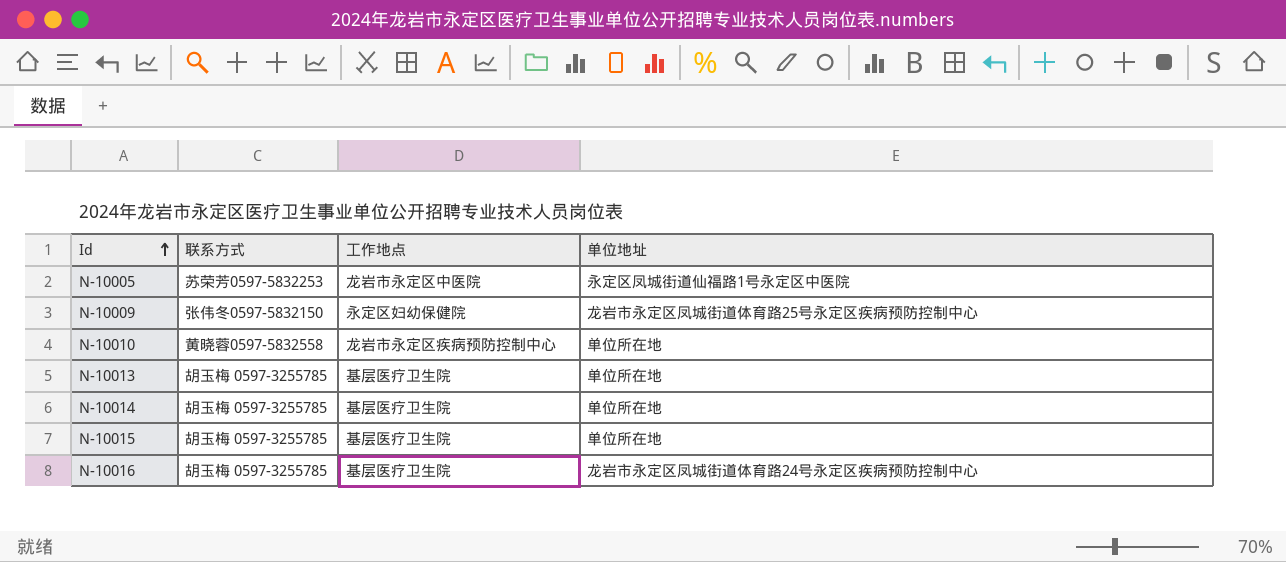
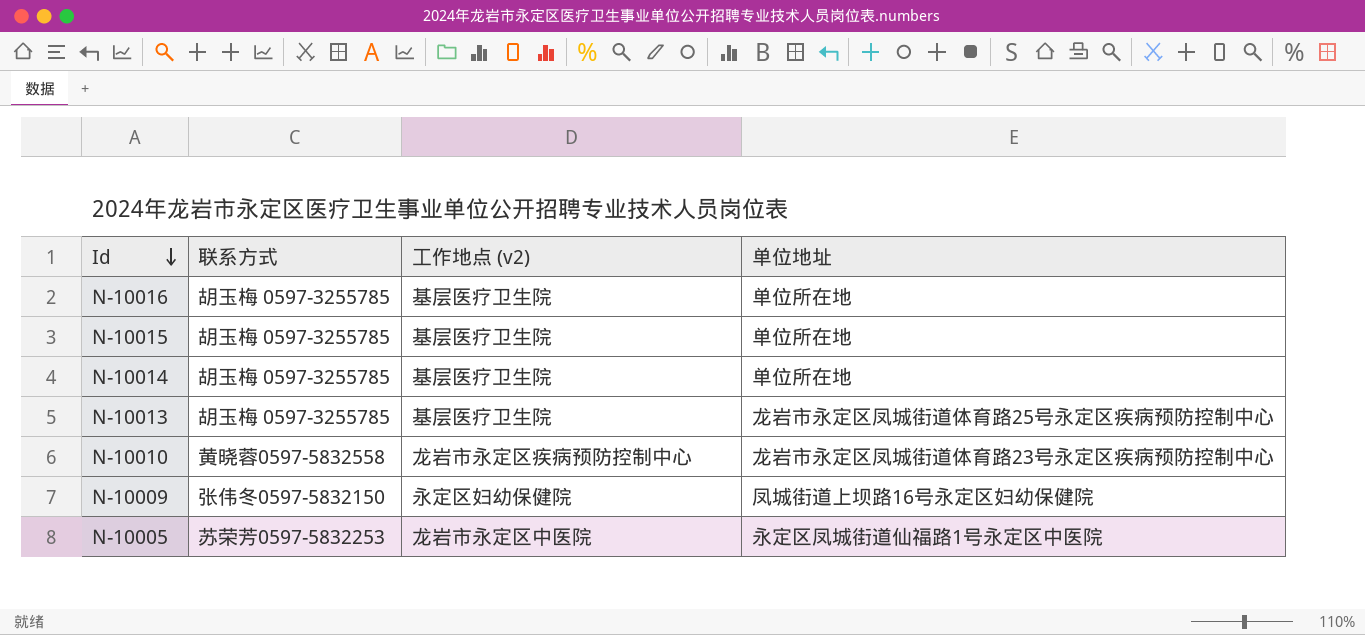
row order: Id ascending -> Id descending
column name: 工作地点 -> 工作地点 (v2)
N-10016 | 单位地址: 龙岩市永定区凤城街道体育路24号永定区疾病预防控制中心 -> 单位所在地
N-10013 | 单位地址: 单位所在地 -> 龙岩市永定区凤城街道体育路25号永定区疾病预防控制中心
N-10010 | 单位地址: 单位所在地 -> 龙岩市永定区凤城街道体育路23号永定区疾病预防控制中心
N-10009 | 单位地址: 龙岩市永定区凤城街道体育路25号永定区疾病预防控制中心 -> 凤城街道上坝路16号永定区妇幼保健院

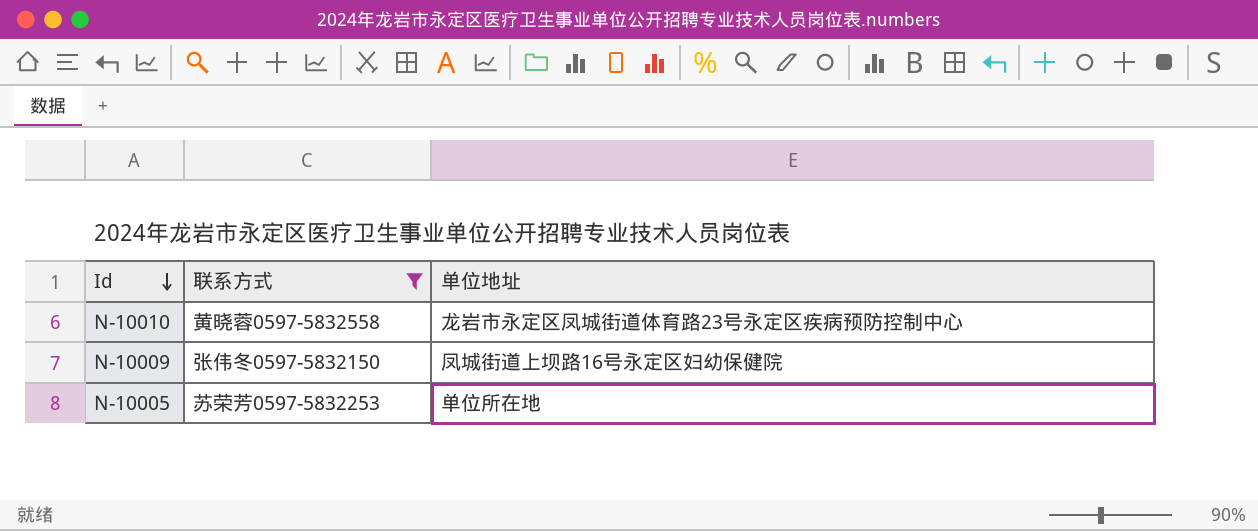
filter: none -> 联系方式 != 胡玉梅 0597-3255785
column 工作地点 (v2) | position: 3 -> none
N-10005 | 单位地址: 永定区凤城街道仙福路1号永定区中医院 -> 单位所在地

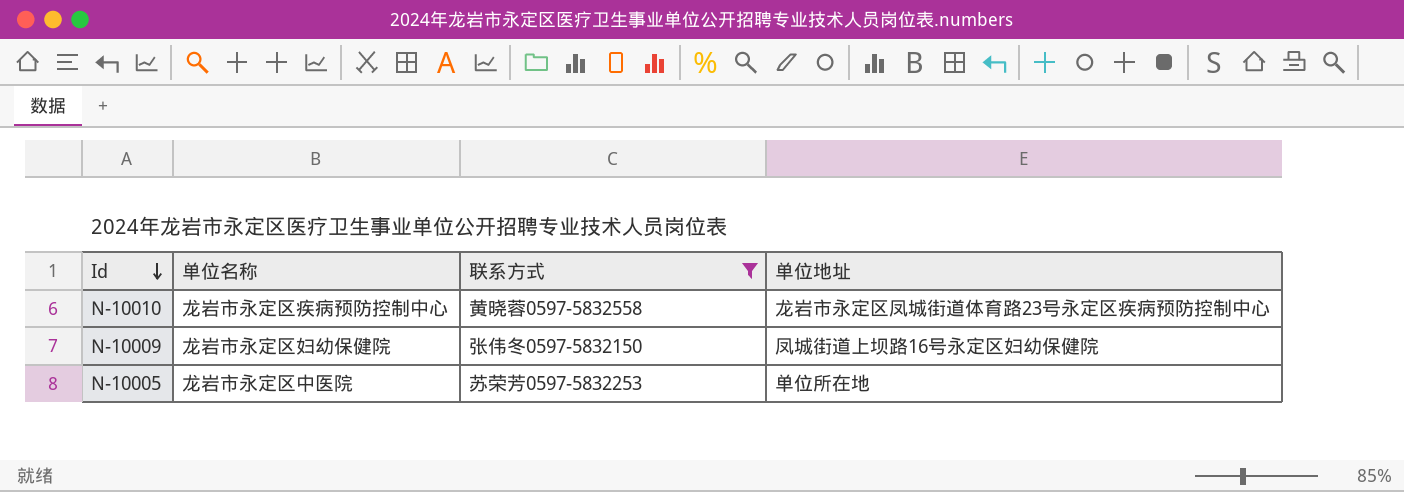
column 单位名称 | position: none -> 2

